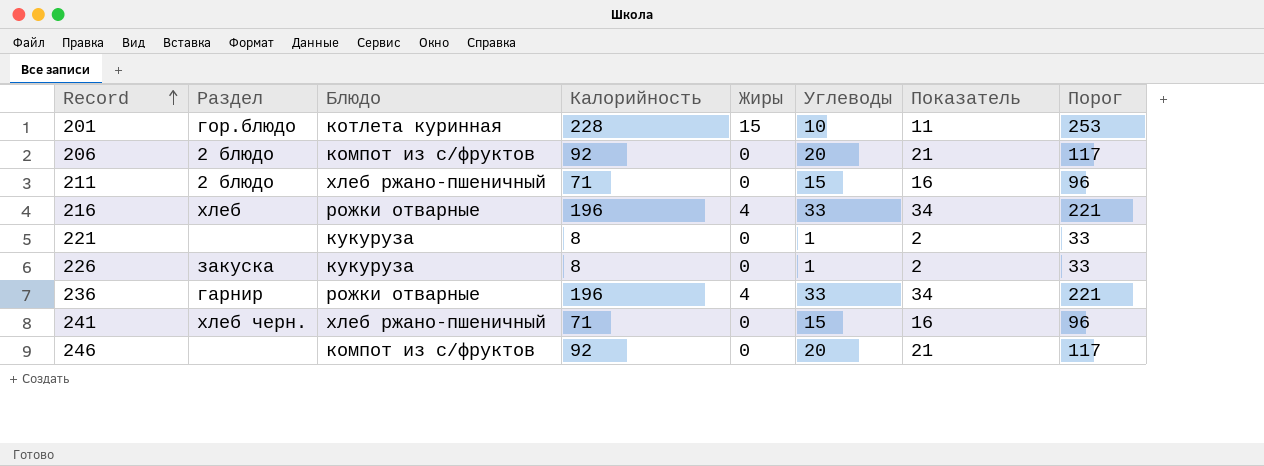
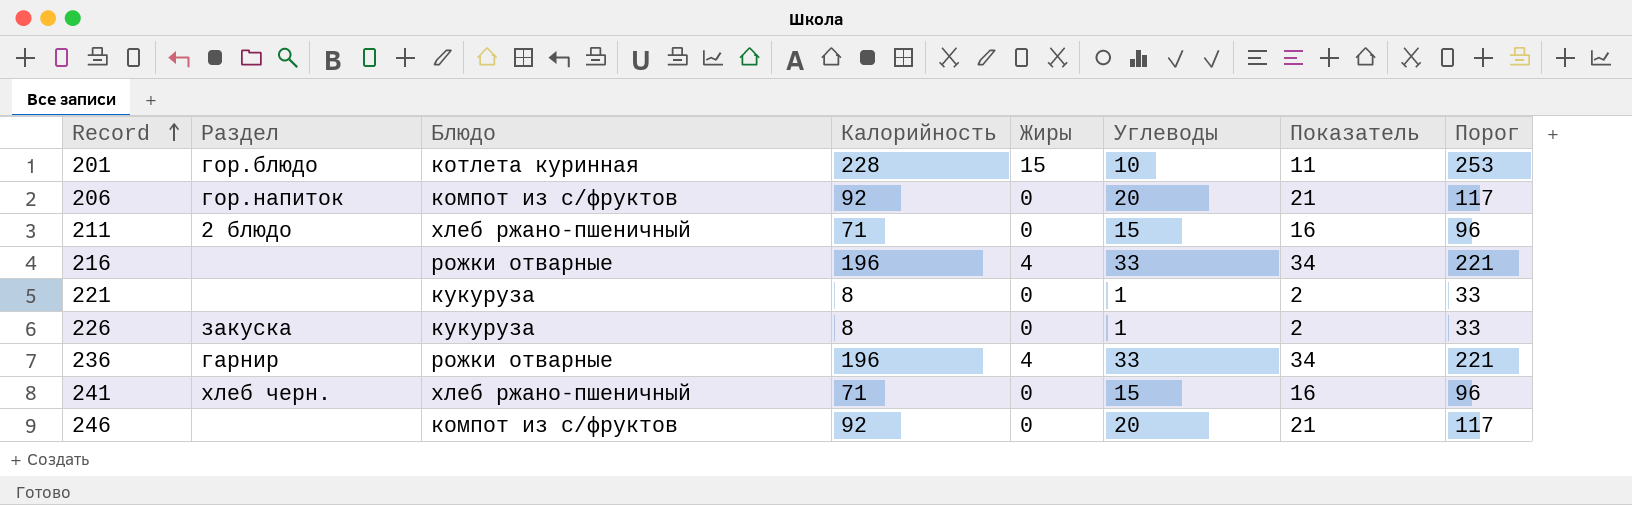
206 | Раздел: 2 блюдо -> гор.напиток
216 | Раздел: хлеб -> none

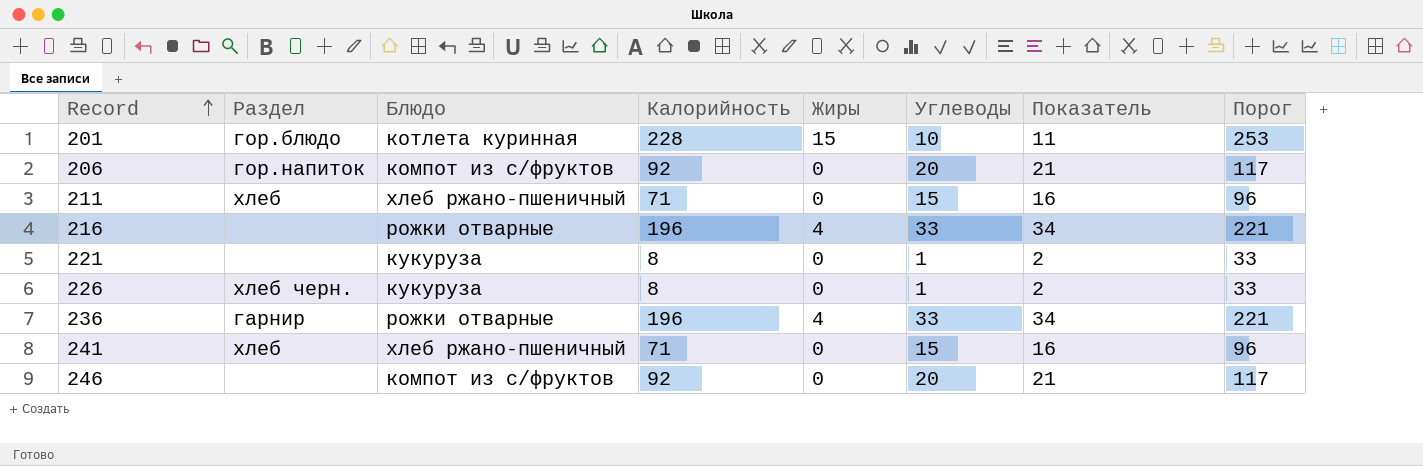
211 | Раздел: 2 блюдо -> хлеб
226 | Раздел: закуска -> хлеб черн.
241 | Раздел: хлеб черн. -> хлеб

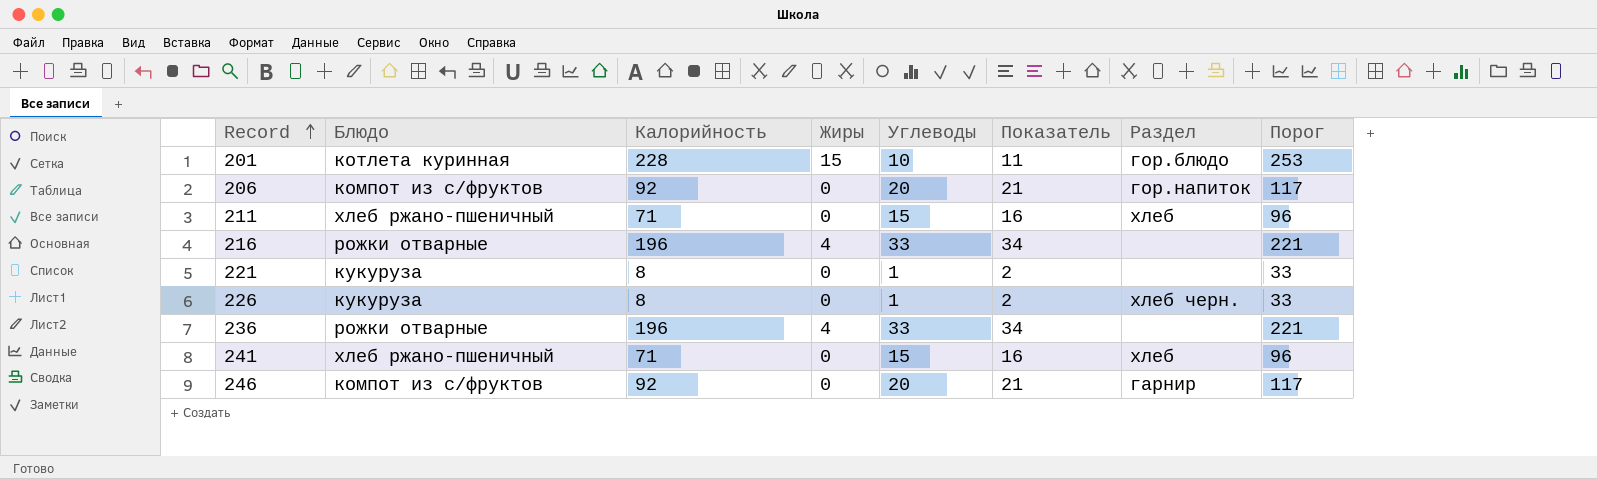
column Раздел | position: 2 -> 7
236 | Раздел: гарнир -> none
246 | Раздел: none -> гарнир

